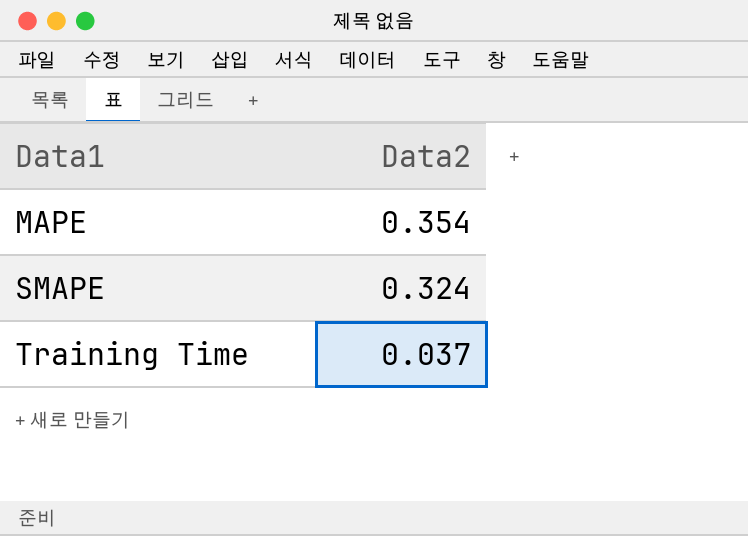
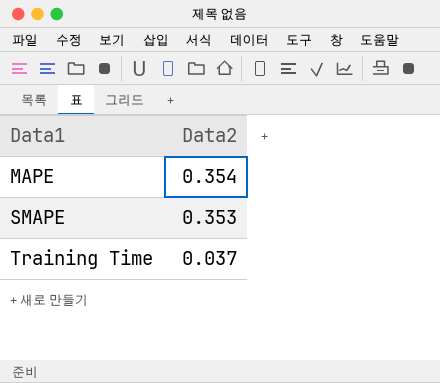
SMAPE | Data2: 0.324 -> 0.353

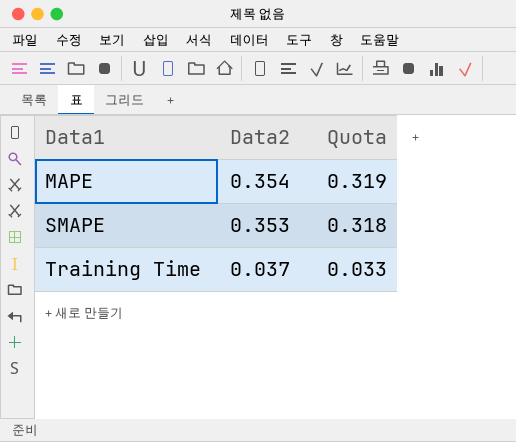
column Quota | formula: none -> [Data2] * 0.9

